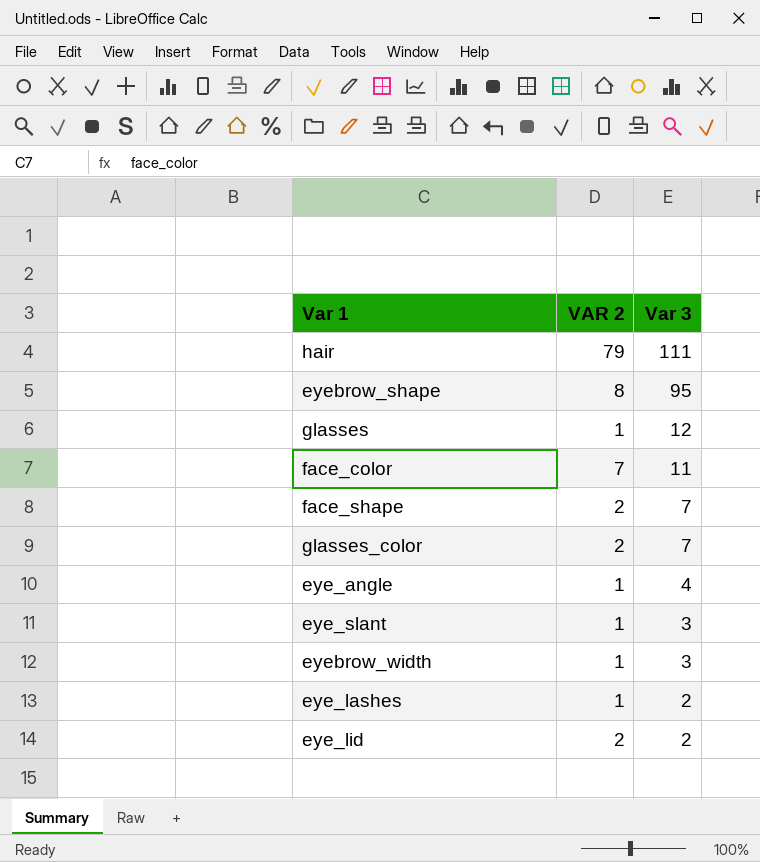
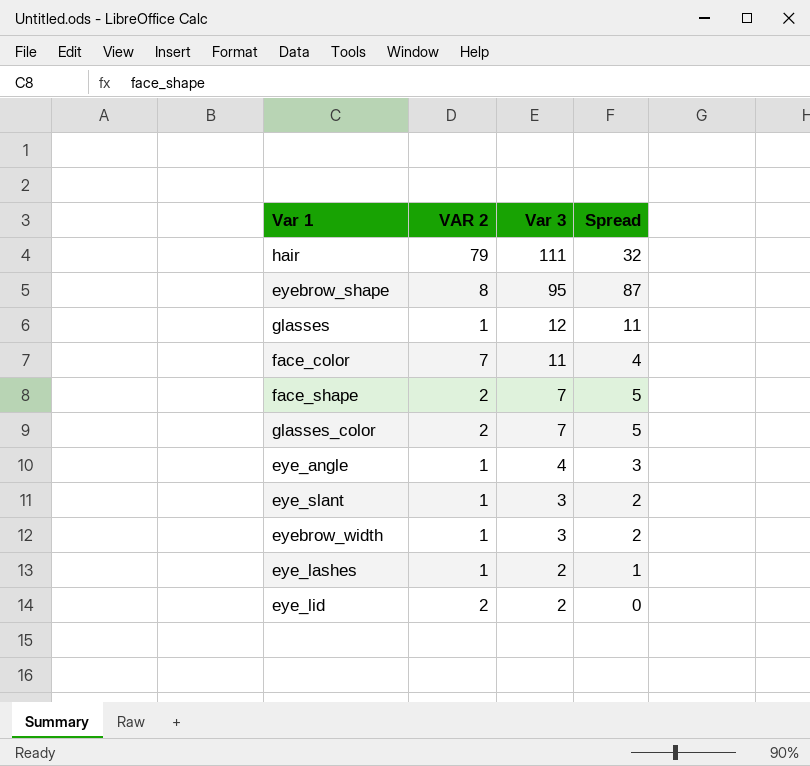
column Spread | formula: none -> [Var 3] - [VAR 2]

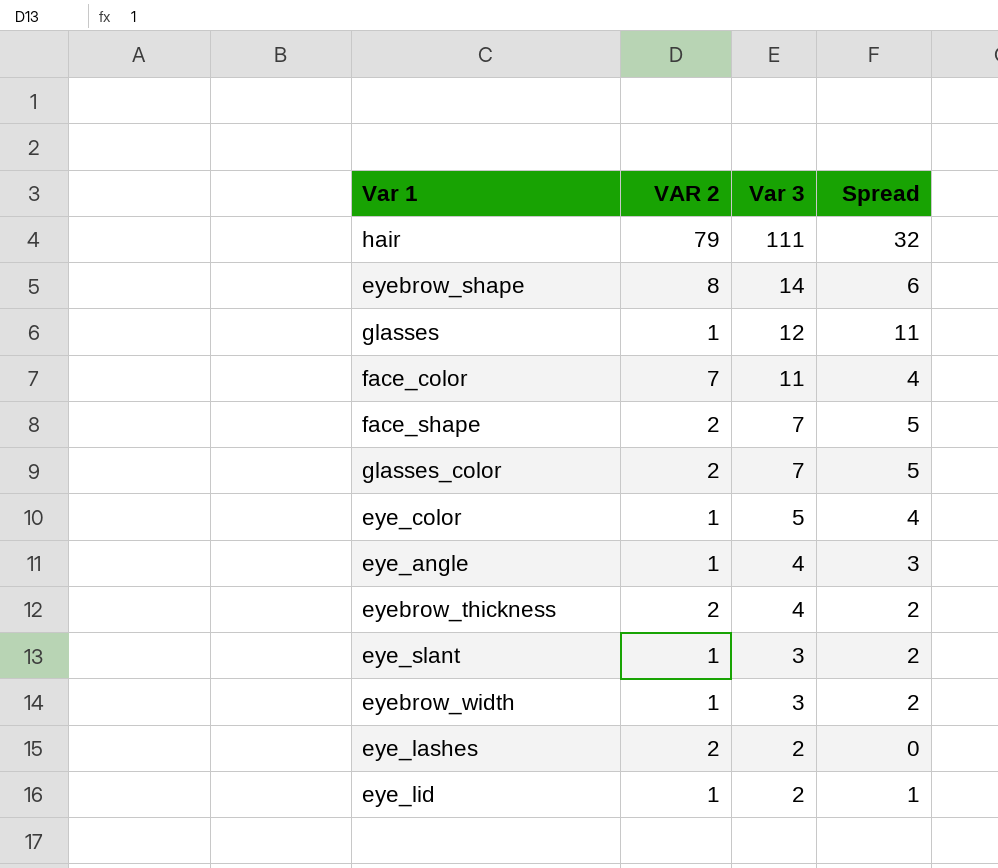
eyebrow_shape | Var 3: 95 -> 14
eyebrow_shape | Spread: 87 -> 6
row eye_color: none -> 1 | 5 | 4
row eyebrow_thickness: none -> 2 | 4 | 2
eye_lashes | VAR 2: 1 -> 2
eye_lashes | Spread: 1 -> 0
eye_lid | VAR 2: 2 -> 1
eye_lid | Spread: 0 -> 1

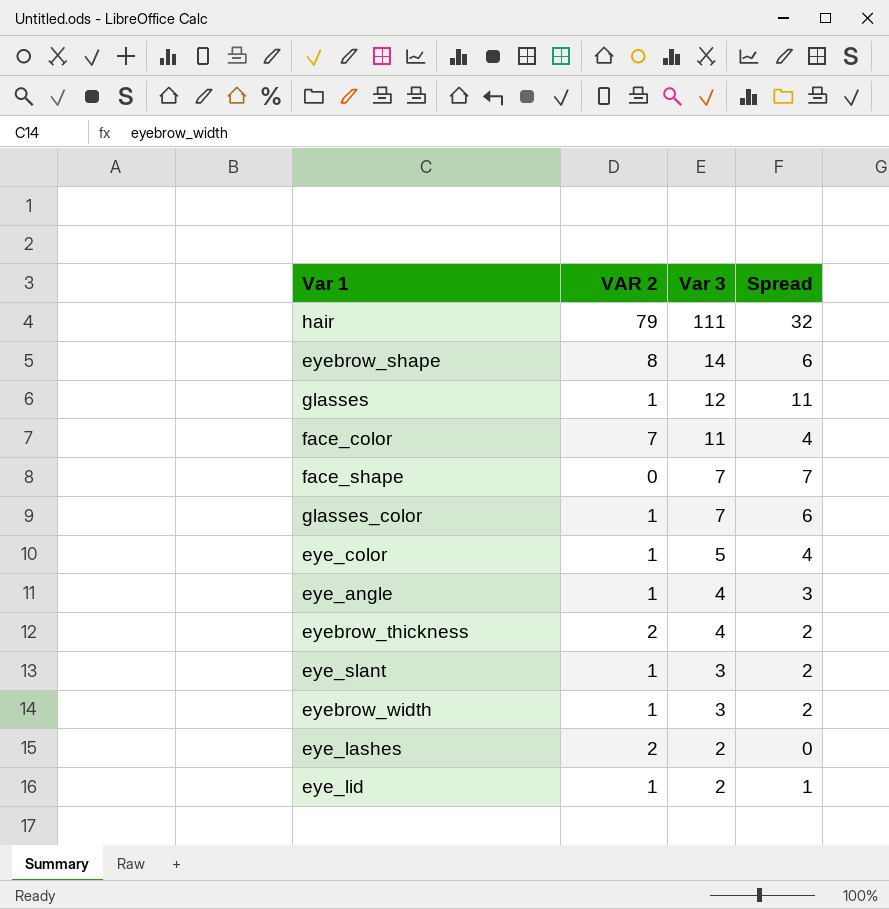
face_shape | VAR 2: 2 -> 0
face_shape | Spread: 5 -> 7
glasses_color | VAR 2: 2 -> 1
glasses_color | Spread: 5 -> 6

